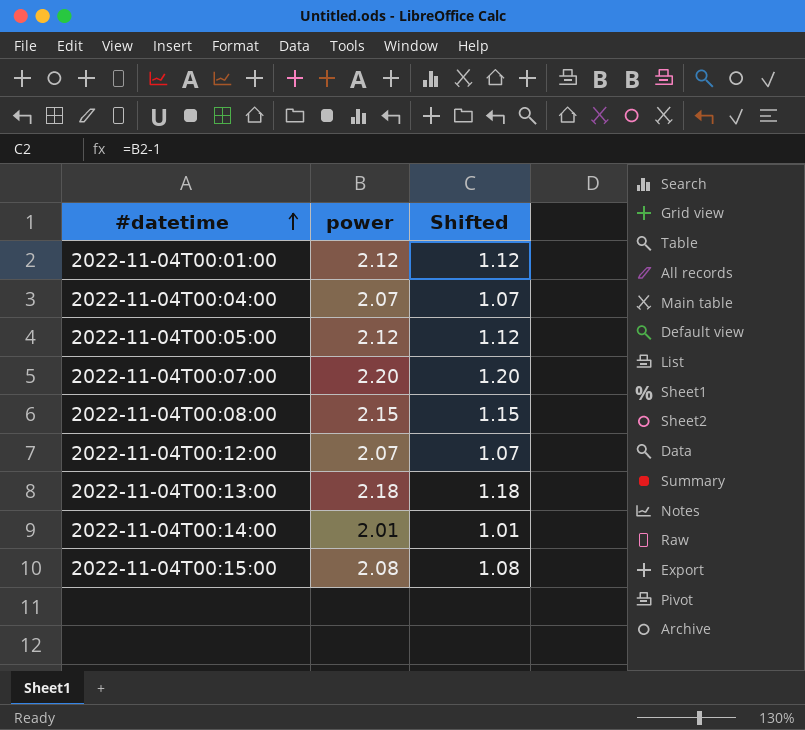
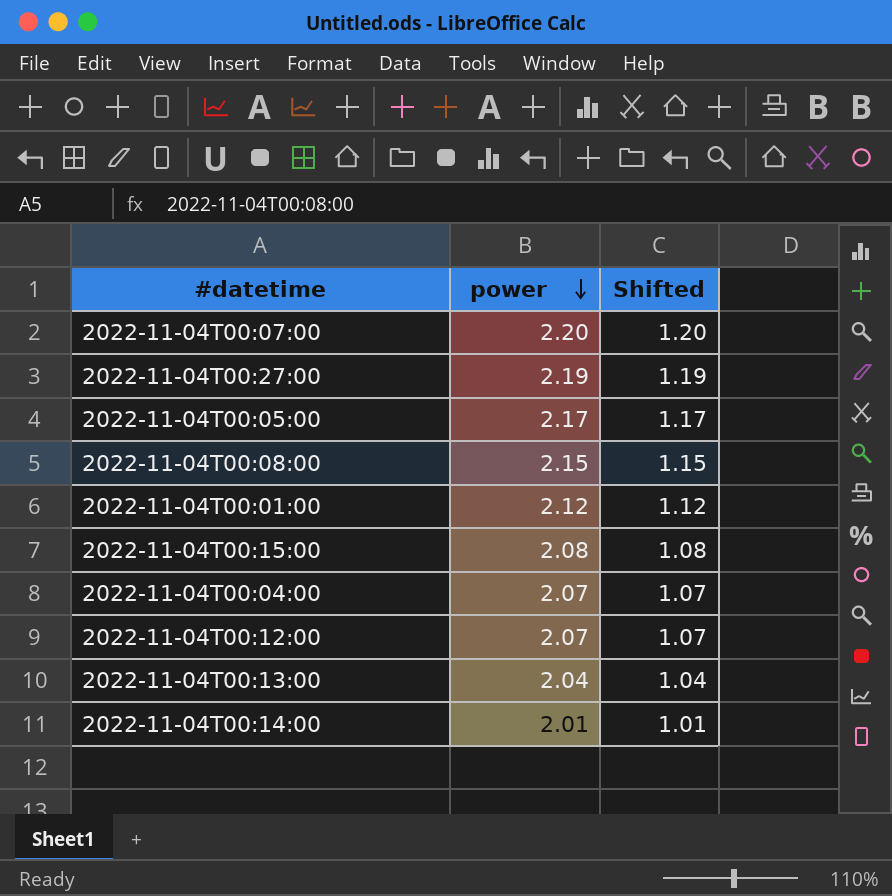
row order: #datetime ascending -> power descending
row 2022-11-04T00:27:00: none -> 2.19 | 1.19
2022-11-04T00:05:00 | power: 2.12 -> 2.17
2022-11-04T00:05:00 | Shifted: 1.12 -> 1.17
2022-11-04T00:13:00 | power: 2.18 -> 2.04
2022-11-04T00:13:00 | Shifted: 1.18 -> 1.04

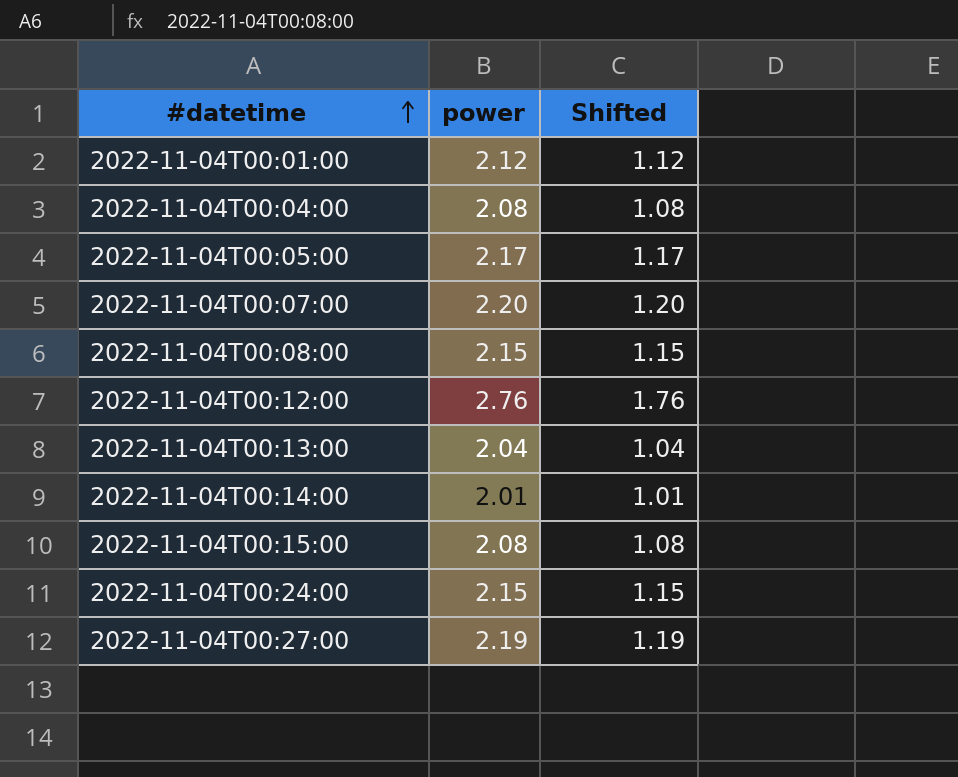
row order: power descending -> #datetime ascending
2022-11-04T00:04:00 | power: 2.07 -> 2.08
2022-11-04T00:04:00 | Shifted: 1.07 -> 1.08
2022-11-04T00:12:00 | power: 2.07 -> 2.76
2022-11-04T00:12:00 | Shifted: 1.07 -> 1.76
row 2022-11-04T00:24:00: none -> 2.15 | 1.15

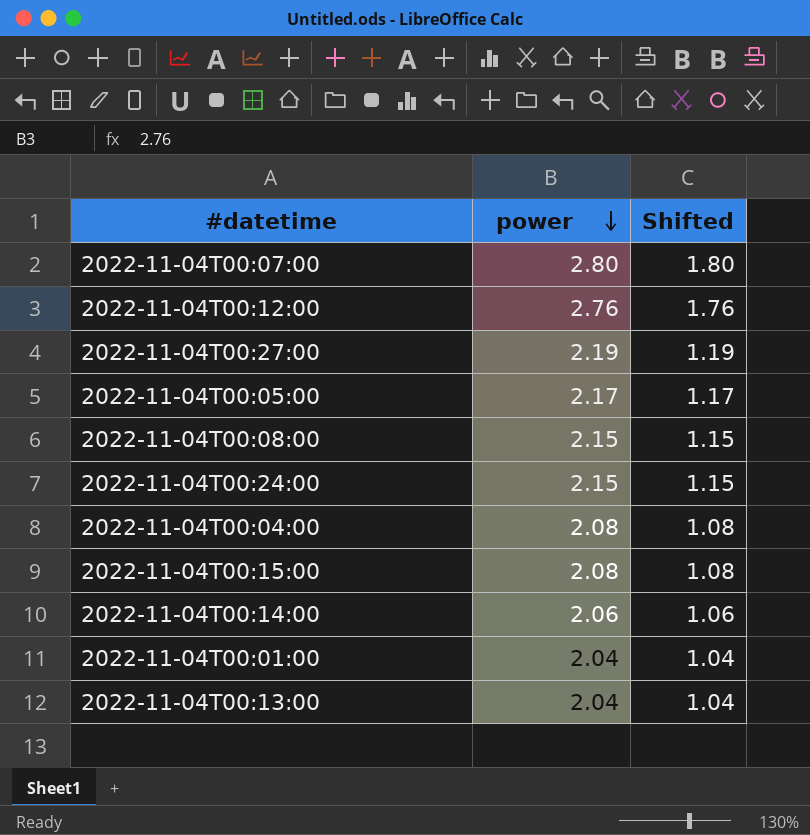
row order: #datetime ascending -> power descending
2022-11-04T00:07:00 | power: 2.20 -> 2.80
2022-11-04T00:07:00 | Shifted: 1.20 -> 1.80
2022-11-04T00:14:00 | power: 2.01 -> 2.06
2022-11-04T00:14:00 | Shifted: 1.01 -> 1.06
2022-11-04T00:01:00 | power: 2.12 -> 2.04
2022-11-04T00:01:00 | Shifted: 1.12 -> 1.04

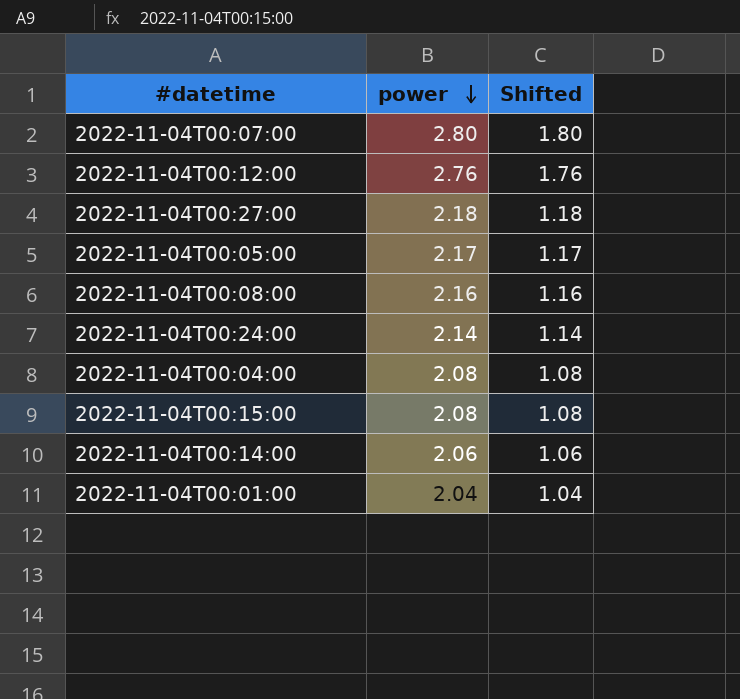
row 2022-11-04T00:13:00: 2.04 | 1.04 -> none
2022-11-04T00:27:00 | power: 2.19 -> 2.18
2022-11-04T00:27:00 | Shifted: 1.19 -> 1.18
2022-11-04T00:08:00 | power: 2.15 -> 2.16
2022-11-04T00:08:00 | Shifted: 1.15 -> 1.16
2022-11-04T00:24:00 | power: 2.15 -> 2.14
2022-11-04T00:24:00 | Shifted: 1.15 -> 1.14

